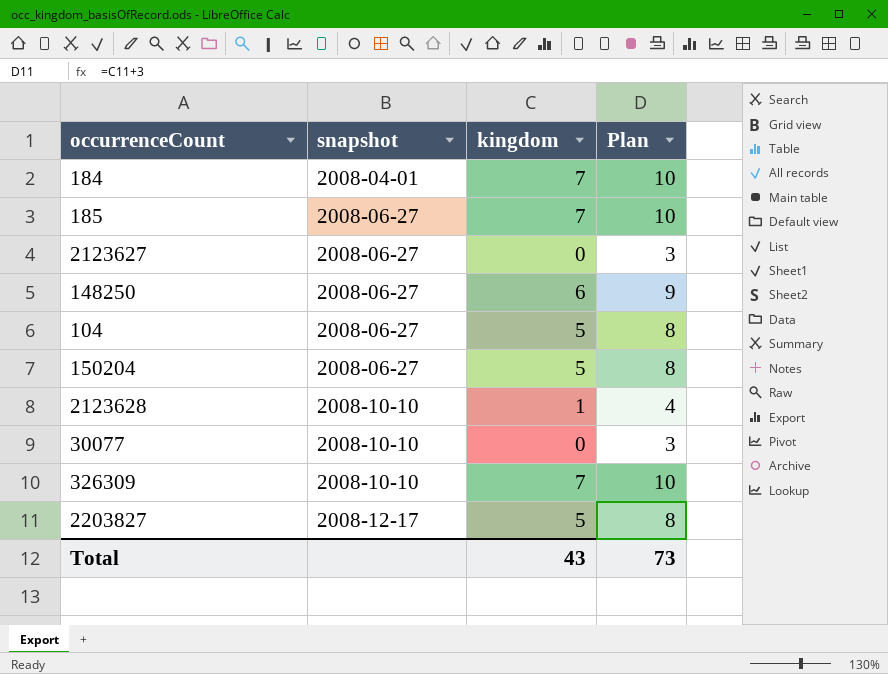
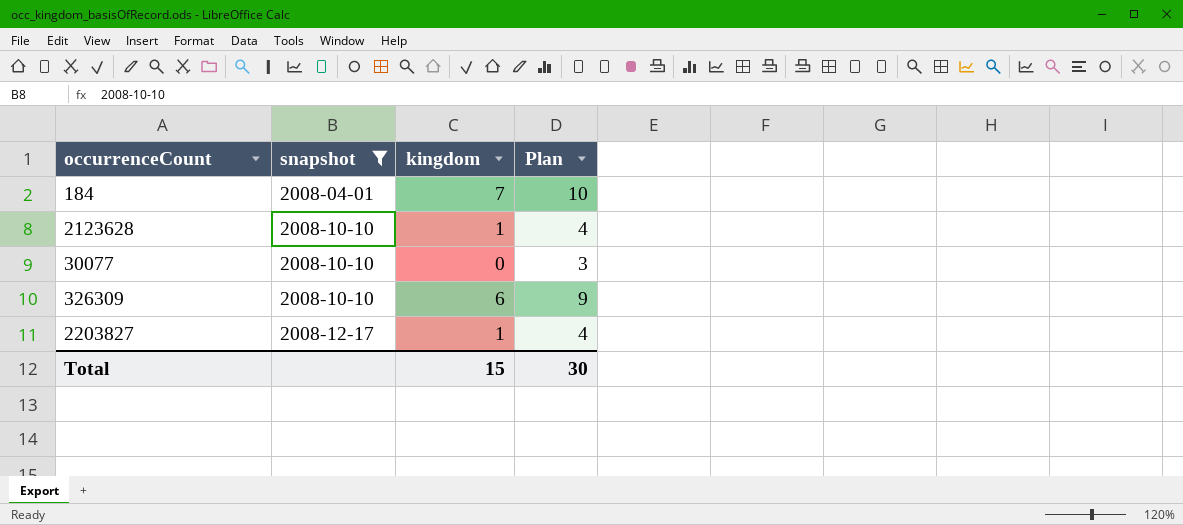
filter: none -> snapshot != 2008-06-27
326309 | kingdom: 7 -> 6
326309 | Plan: 10 -> 9
2203827 | kingdom: 5 -> 1
2203827 | Plan: 8 -> 4
Total | kingdom: 43 -> 15
Total | Plan: 73 -> 30

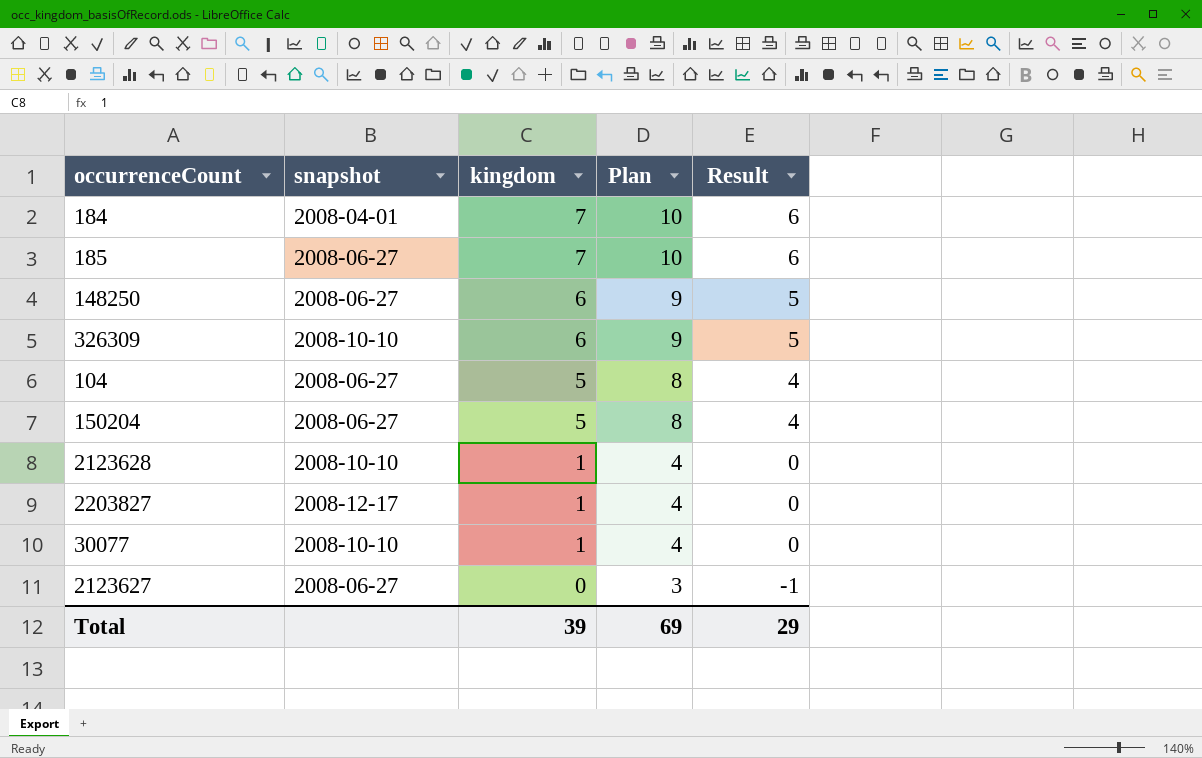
filter: snapshot != 2008-06-27 -> none
row order: snapshot ascending -> kingdom descending
column Result | formula: none -> [kingdom] - 1
30077 | kingdom: 0 -> 1
30077 | Plan: 3 -> 4
Total | kingdom: 15 -> 39
Total | Plan: 30 -> 69

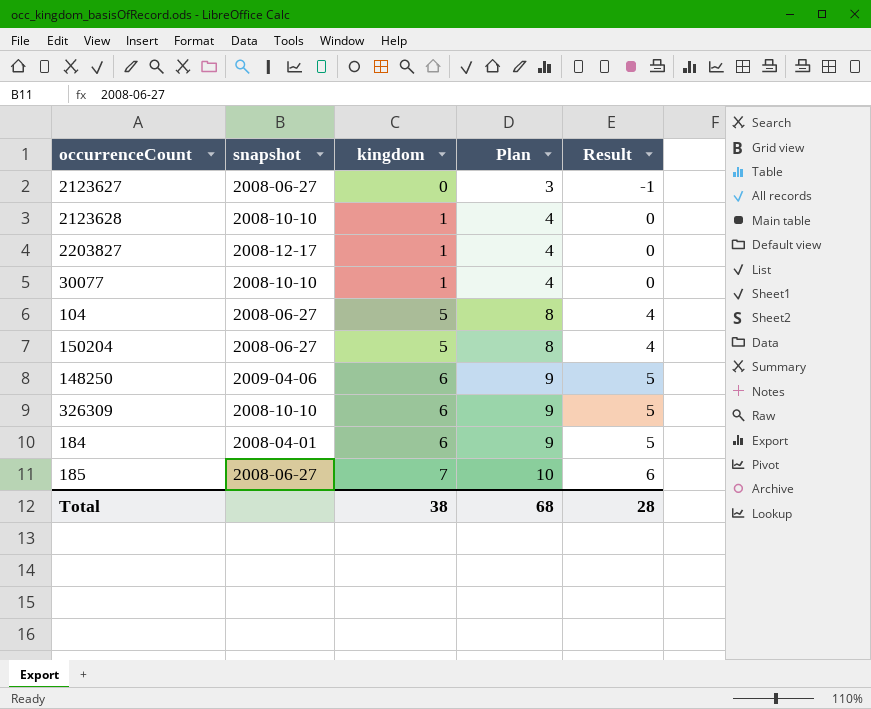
row order: kingdom descending -> kingdom ascending
148250 | snapshot: 2008-06-27 -> 2009-04-06
184 | kingdom: 7 -> 6
184 | Plan: 10 -> 9
184 | Result: 6 -> 5
Total | kingdom: 39 -> 38
Total | Plan: 69 -> 68
Total | Result: 29 -> 28

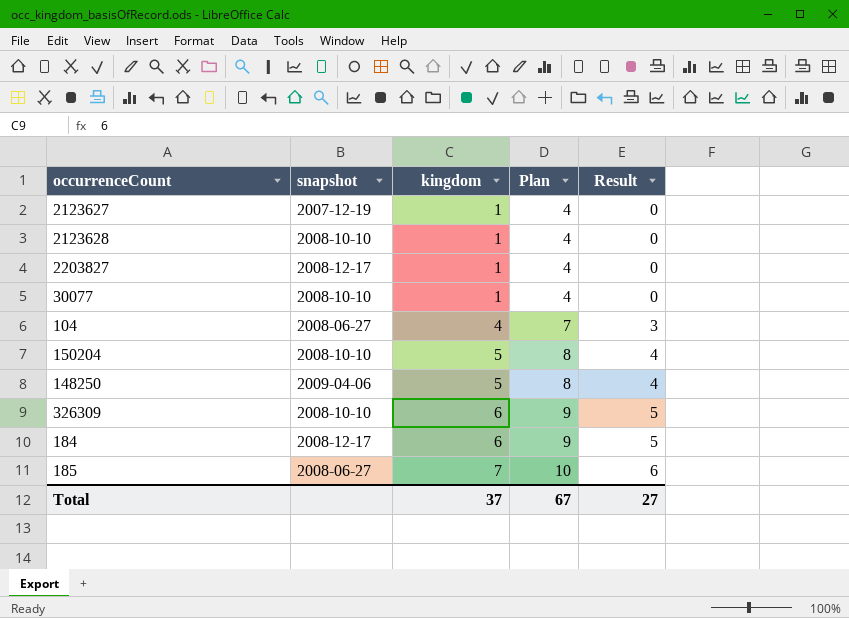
2123627 | snapshot: 2008-06-27 -> 2007-12-19
2123627 | kingdom: 0 -> 1
2123627 | Plan: 3 -> 4
2123627 | Result: -1 -> 0
104 | kingdom: 5 -> 4
104 | Plan: 8 -> 7
104 | Result: 4 -> 3
150204 | snapshot: 2008-06-27 -> 2008-10-10
148250 | kingdom: 6 -> 5
148250 | Plan: 9 -> 8
148250 | Result: 5 -> 4
184 | snapshot: 2008-04-01 -> 2008-12-17
Total | kingdom: 38 -> 37
Total | Plan: 68 -> 67
Total | Result: 28 -> 27

